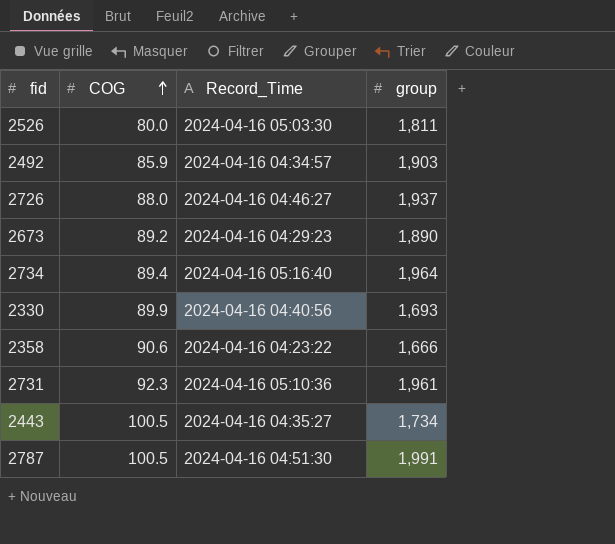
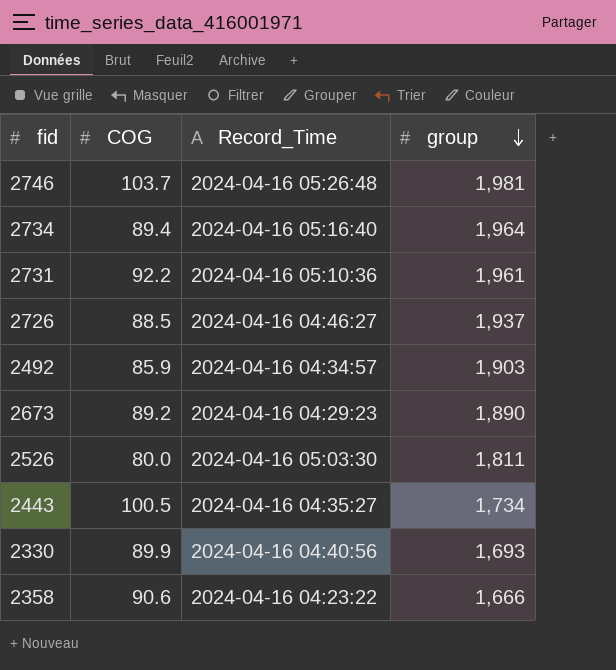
row order: COG ascending -> group descending
row 2787: 100.5 | 2024-04-16 04:51:30 | 1,991 -> none
row 2746: none -> 103.7 | 2024-04-16 05:26:48 | 1,981
2731 | COG: 92.3 -> 92.2
2726 | COG: 88.0 -> 88.5

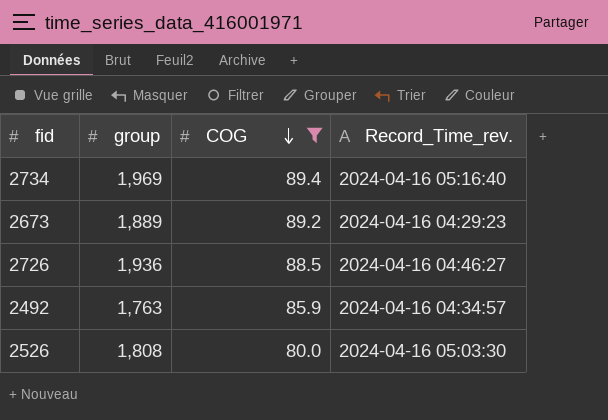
filter: none -> COG <= 89.4
row order: group descending -> COG descending
column group | position: 4 -> 2
column name: Record_Time -> Record_Time_rev.
2734 | group: 1,964 -> 1,969
2673 | group: 1,890 -> 1,889
2726 | group: 1,937 -> 1,936
2492 | group: 1,903 -> 1,763
2526 | group: 1,811 -> 1,808

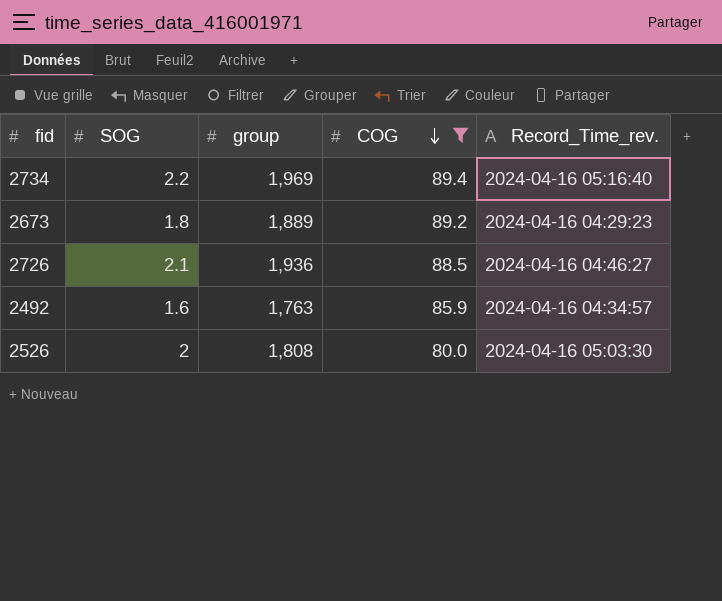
column SOG | position: none -> 2

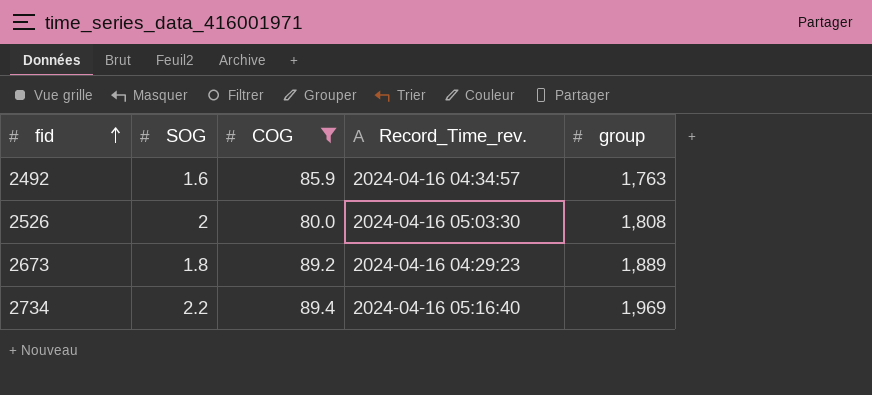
row order: COG descending -> fid ascending
column group | position: 3 -> 5
row 2726: 2.1 | 1,936 | 88.5 | 2024-04-16 04:46:27 -> none

